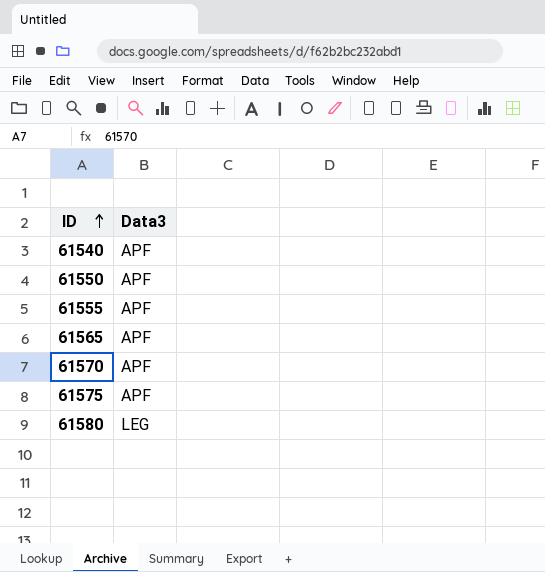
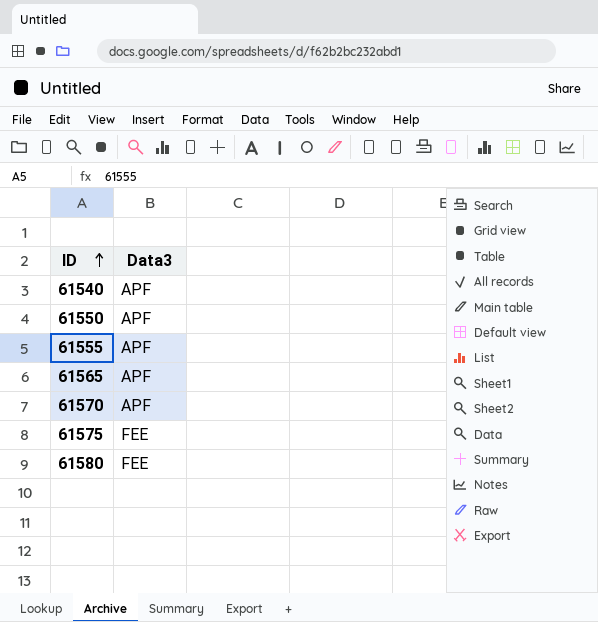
61575 | Data3: APF -> FEE
61580 | Data3: LEG -> FEE

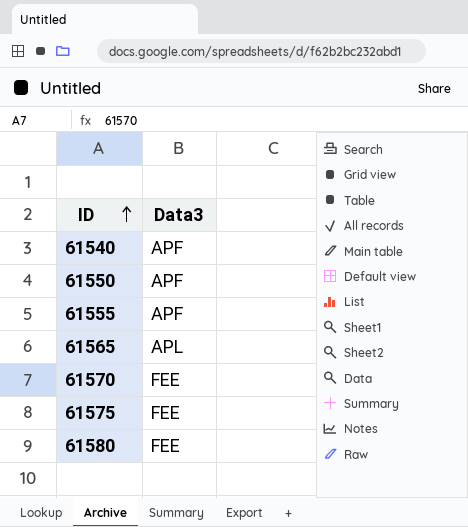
61565 | Data3: APF -> APL
61570 | Data3: APF -> FEE

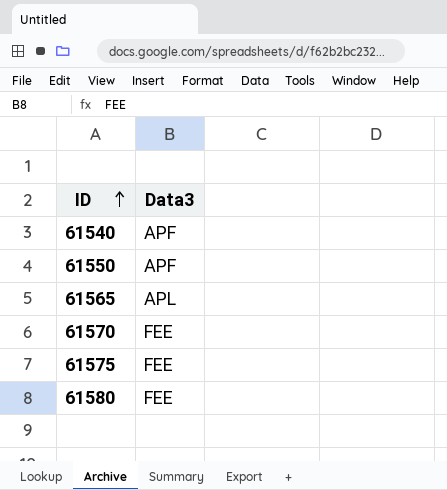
row 61555: APF -> none

